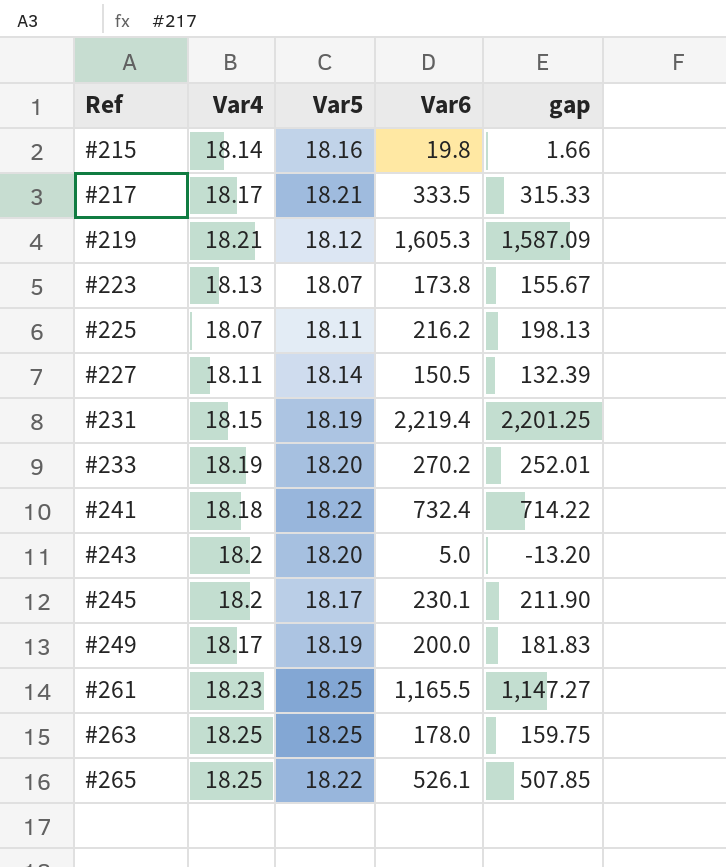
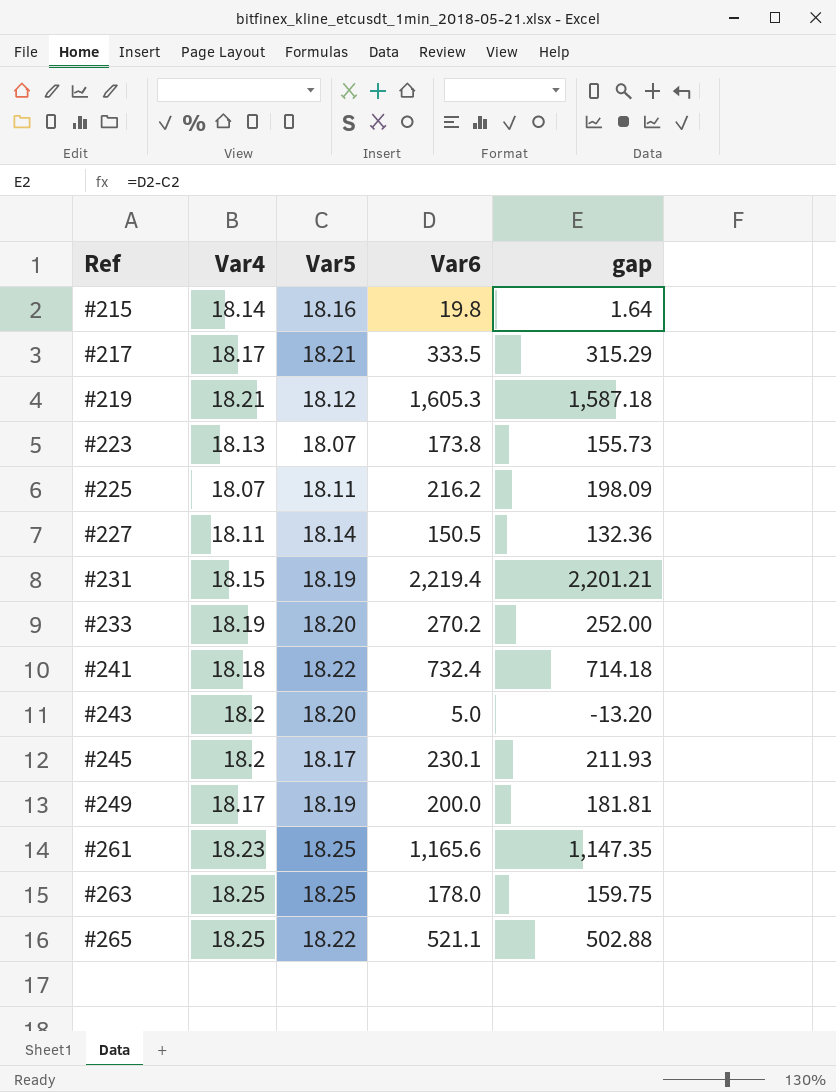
column gap | formula: [Var6] - [Var4] -> [Var6] - [Var5]
#261 | Var6: 1,165.5 -> 1,165.6
#265 | Var6: 526.1 -> 521.1

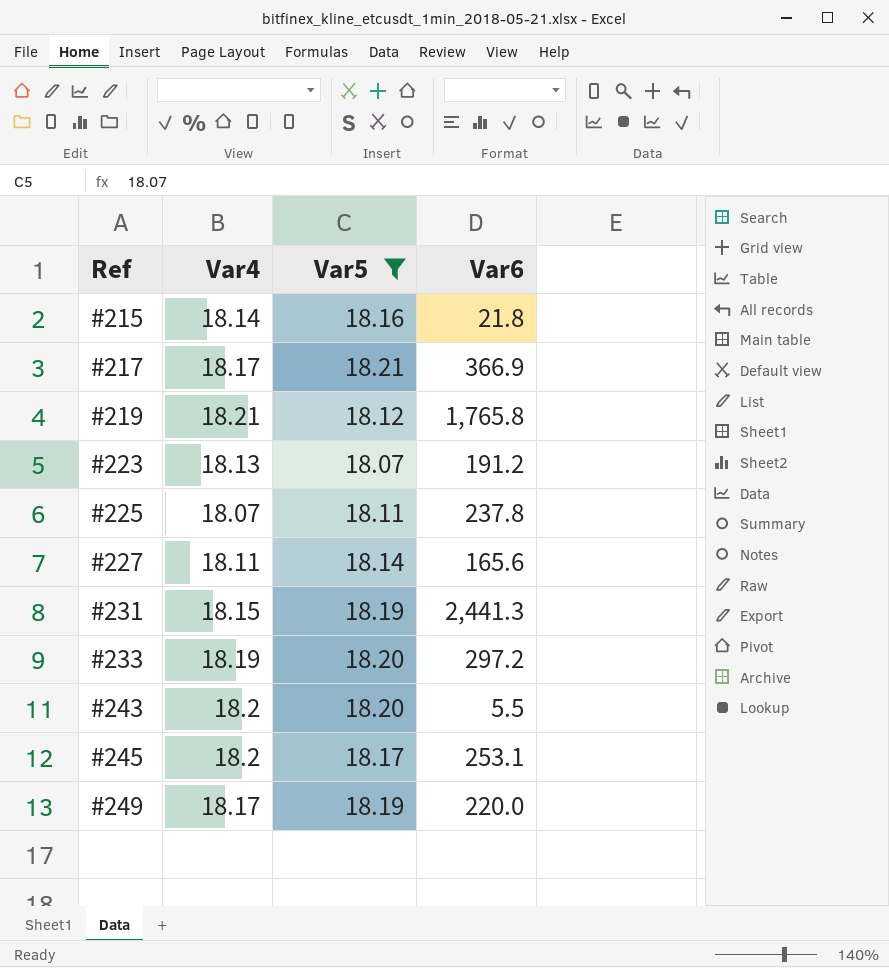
filter: none -> Var5 <= 18.21
column gap | formula: [Var6] - [Var5] -> none
#215 | Var6: 19.8 -> 21.8
#217 | Var6: 333.5 -> 366.9
#219 | Var6: 1,605.3 -> 1,765.8
#223 | Var6: 173.8 -> 191.2
#225 | Var6: 216.2 -> 237.8
#227 | Var6: 150.5 -> 165.6
#231 | Var6: 2,219.4 -> 2,441.3
#233 | Var6: 270.2 -> 297.2
#243 | Var6: 5.0 -> 5.5
#245 | Var6: 230.1 -> 253.1
#249 | Var6: 200.0 -> 220.0

